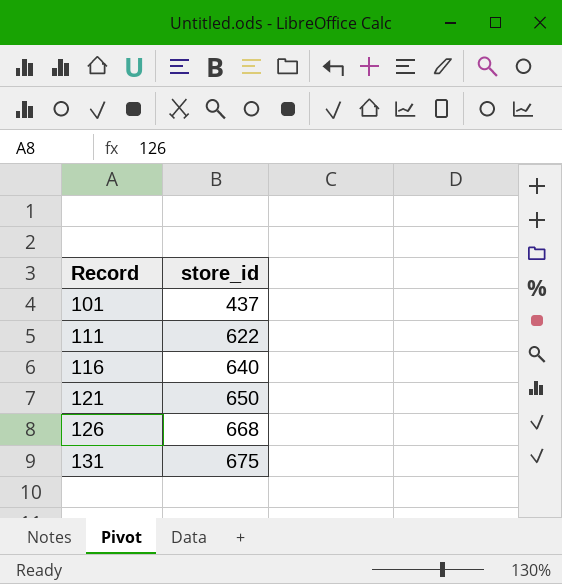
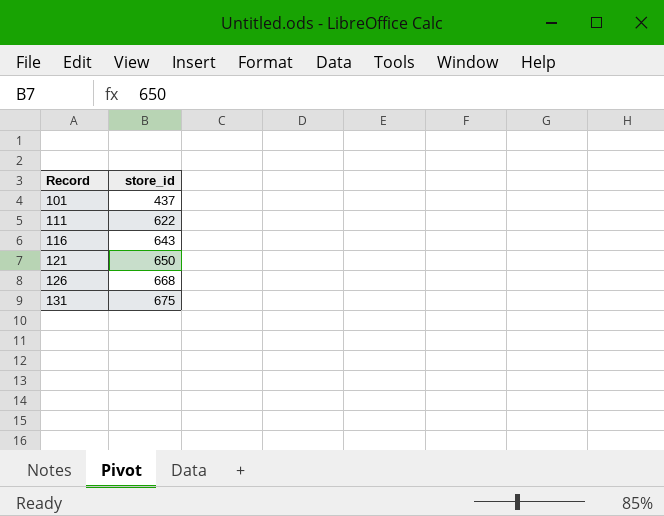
116 | store_id: 640 -> 643

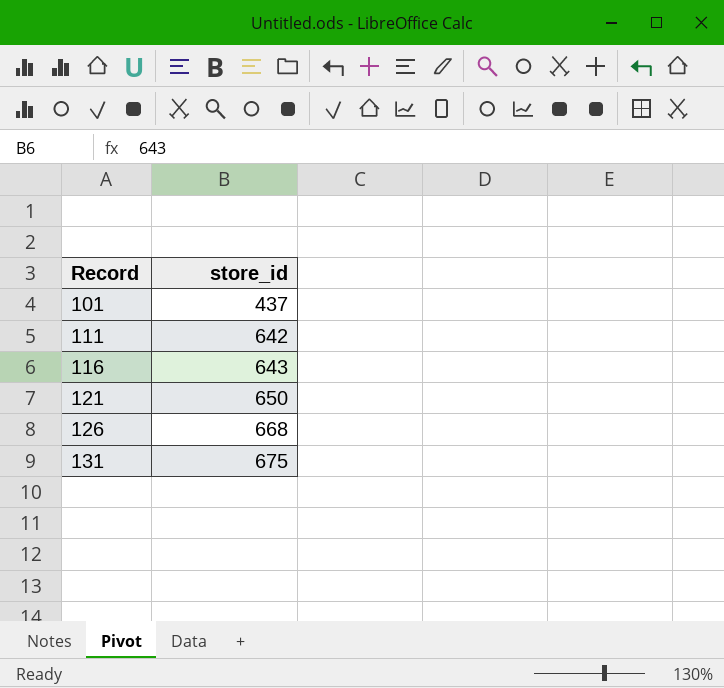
111 | store_id: 622 -> 642

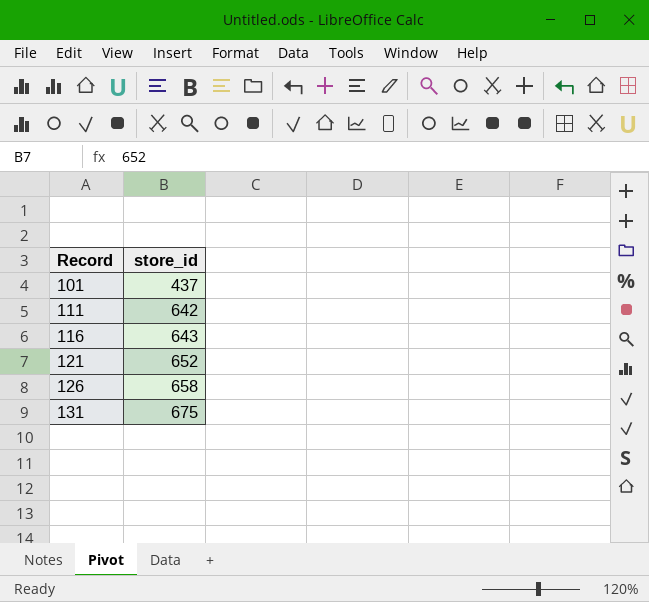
121 | store_id: 650 -> 652
126 | store_id: 668 -> 658

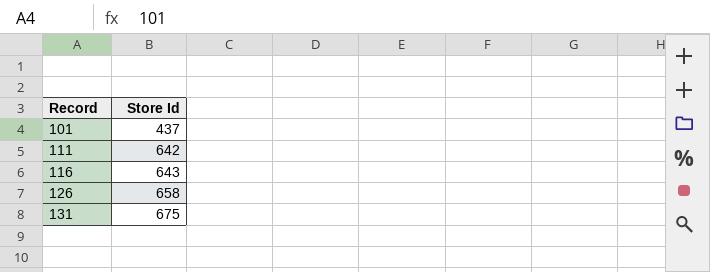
column name: store_id -> Store Id
row 121: 652 -> none

